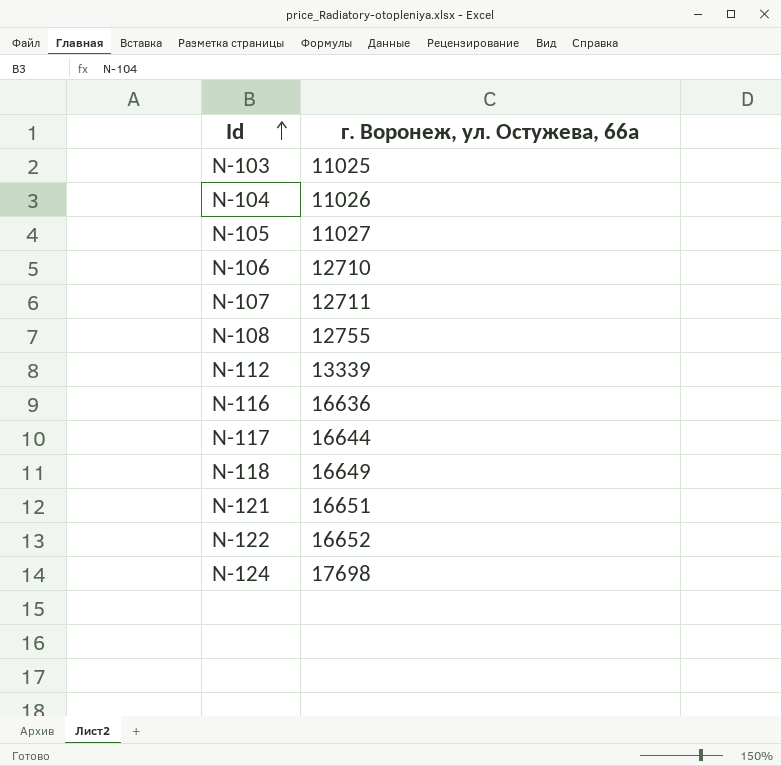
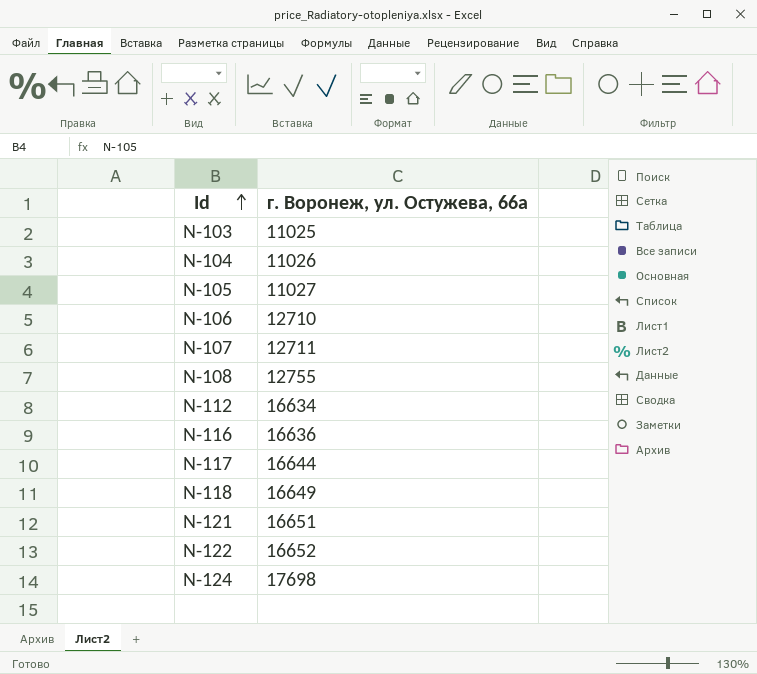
N-112 | г. Воронеж, ул. Остужева, 66а: 13339 -> 16634

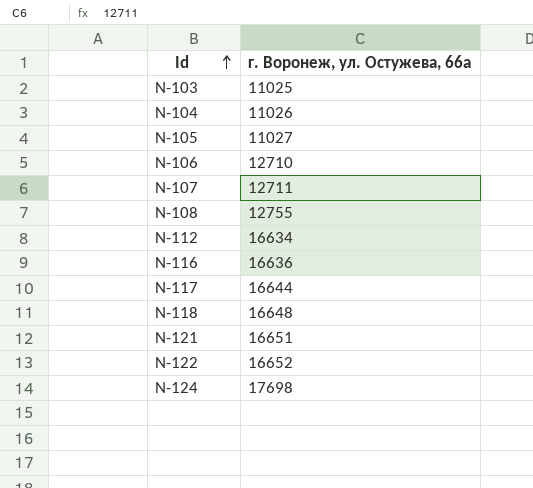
N-118 | г. Воронеж, ул. Остужева, 66а: 16649 -> 16648

